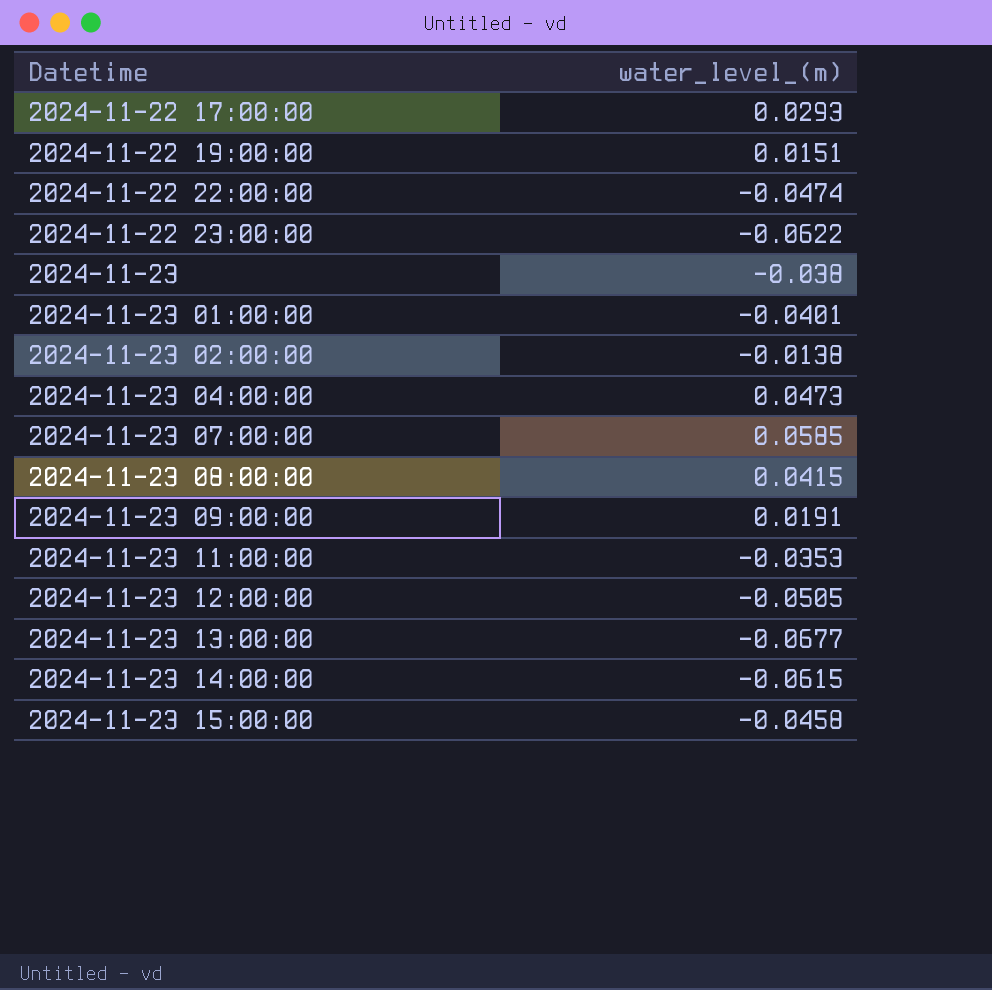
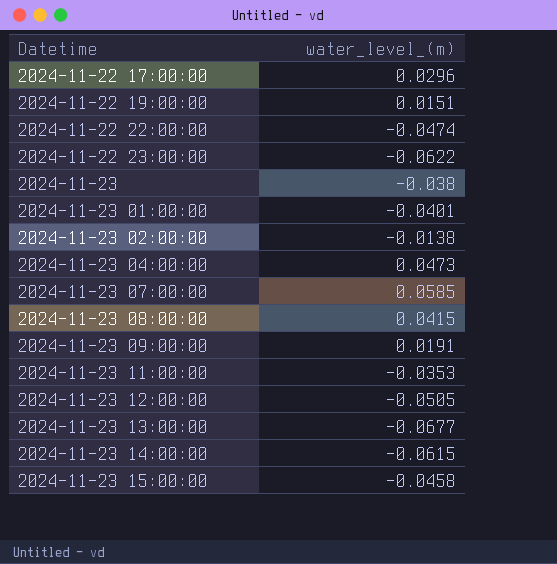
2024-11-22 17:00:00 | water_level_(m): 0.0293 -> 0.0296

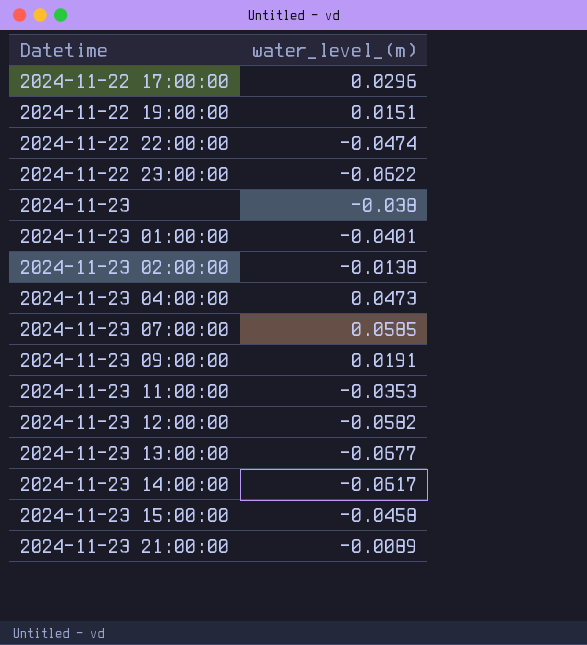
row 2024-11-23 08:00:00: 0.0415 -> none
2024-11-23 12:00:00 | water_level_(m): -0.0505 -> -0.0582
2024-11-23 14:00:00 | water_level_(m): -0.0615 -> -0.0617
row 2024-11-23 21:00:00: none -> -0.0089

